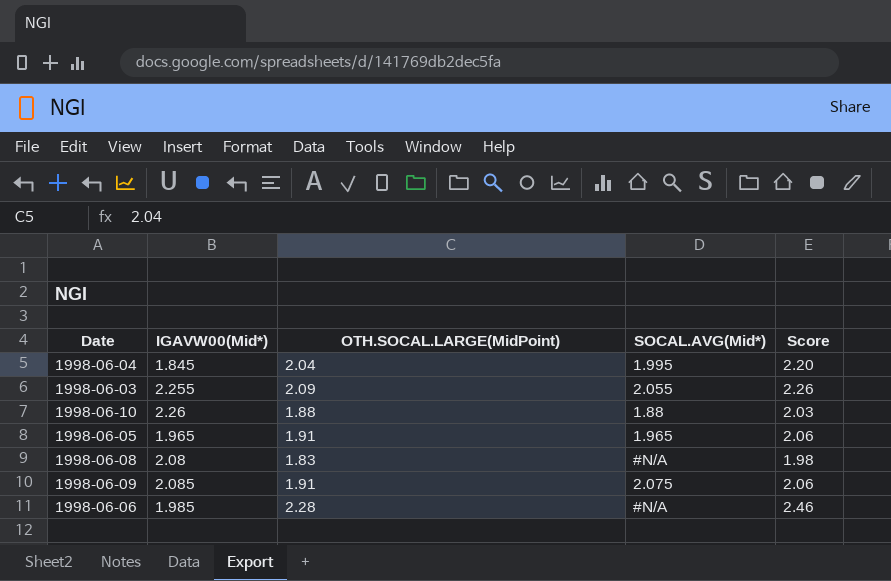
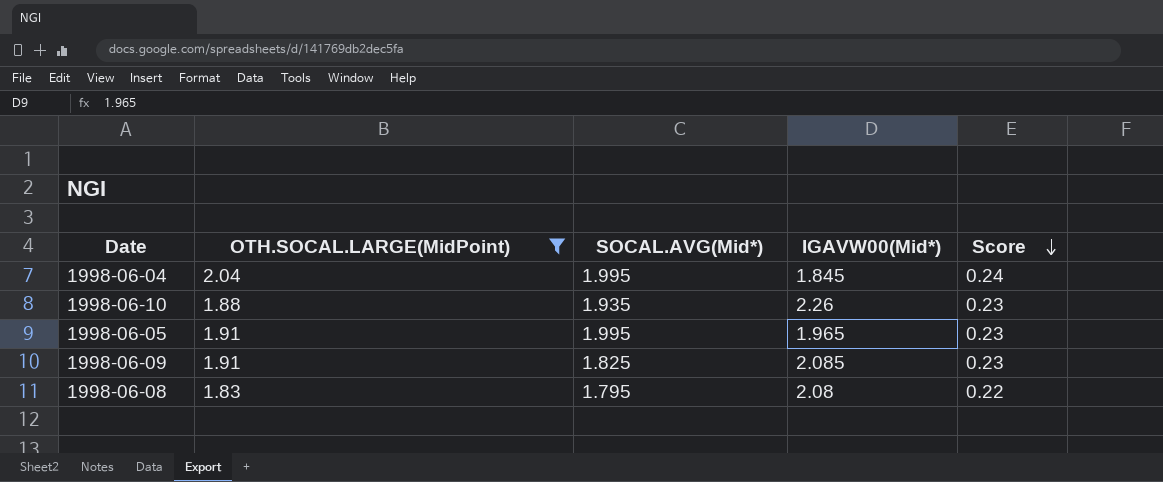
filter: none -> OTH.SOCAL.LARGE(MidPoint) <= 2.04
row order: none -> Score descending
column IGAVW00(Mid*) | position: 2 -> 4
column Score | formula: [OTH.SOCAL.LARGE(MidPoint)] * 1.08 -> [OTH.SOCAL.LARGE(MidPoint)] * 0.12
1998-06-10 | SOCAL.AVG(Mid*): 1.88 -> 1.935
1998-06-05 | SOCAL.AVG(Mid*): 1.965 -> 1.995
1998-06-09 | SOCAL.AVG(Mid*): 2.075 -> 1.825
1998-06-08 | SOCAL.AVG(Mid*): #N/A -> 1.795

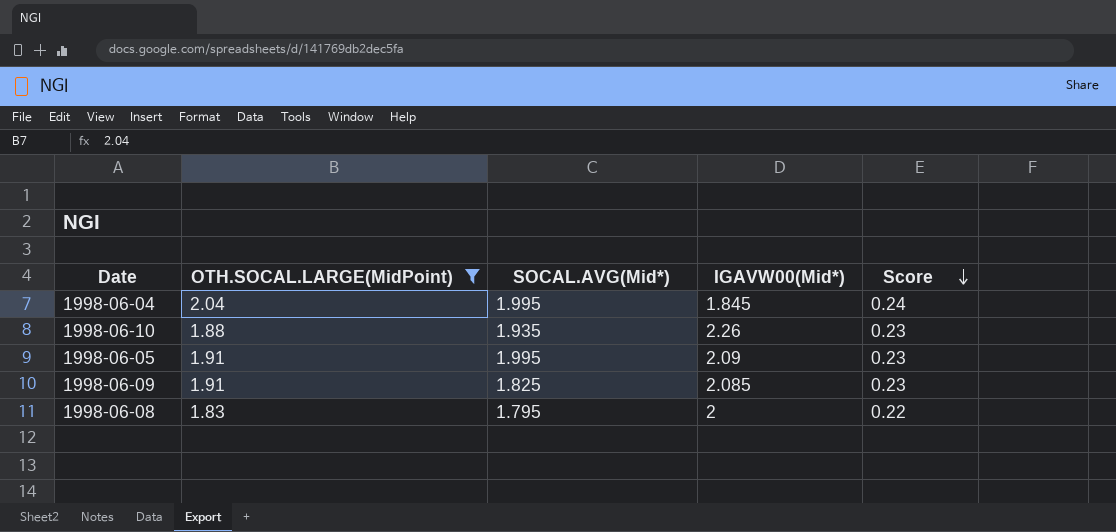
1998-06-05 | IGAVW00(Mid*): 1.965 -> 2.09
1998-06-08 | IGAVW00(Mid*): 2.08 -> 2

